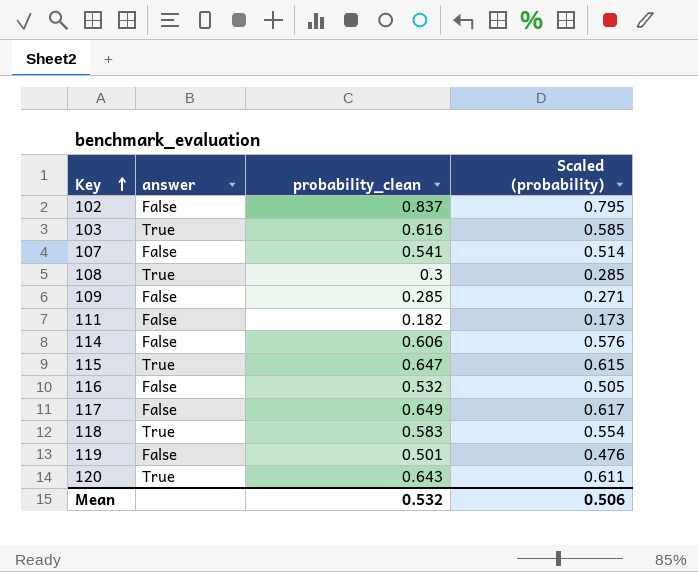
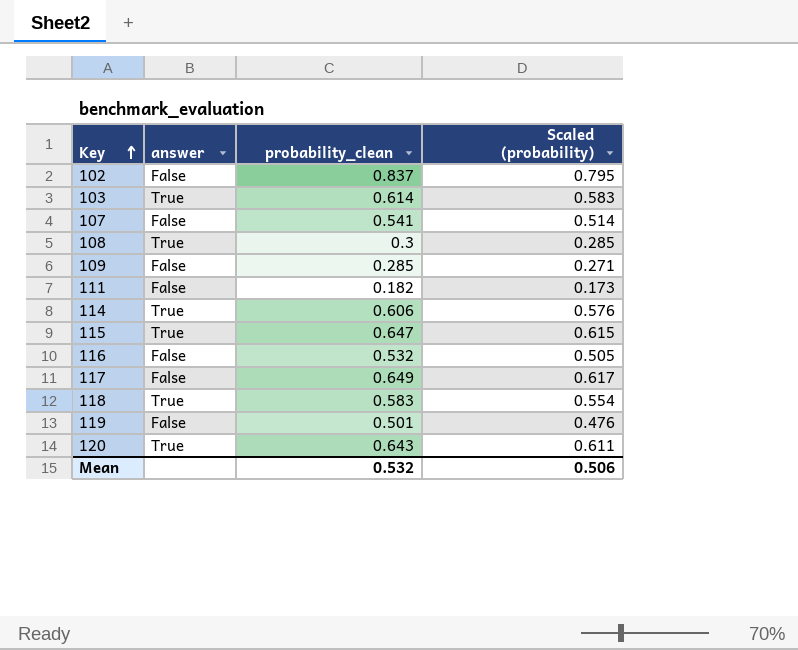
103 | probability_clean: 0.616 -> 0.614
103 | Scaled (probability): 0.585 -> 0.583
114 | answer: False -> True

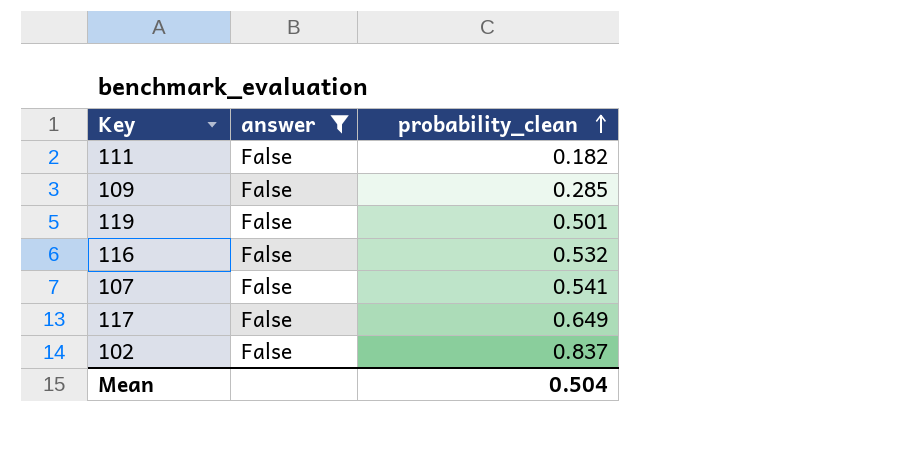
filter: none -> answer = False
row order: Key ascending -> probability_clean ascending
column Scaled (probability) | formula: [probability_clean] * 0.95 -> none
Mean | probability_clean: 0.532 -> 0.504

